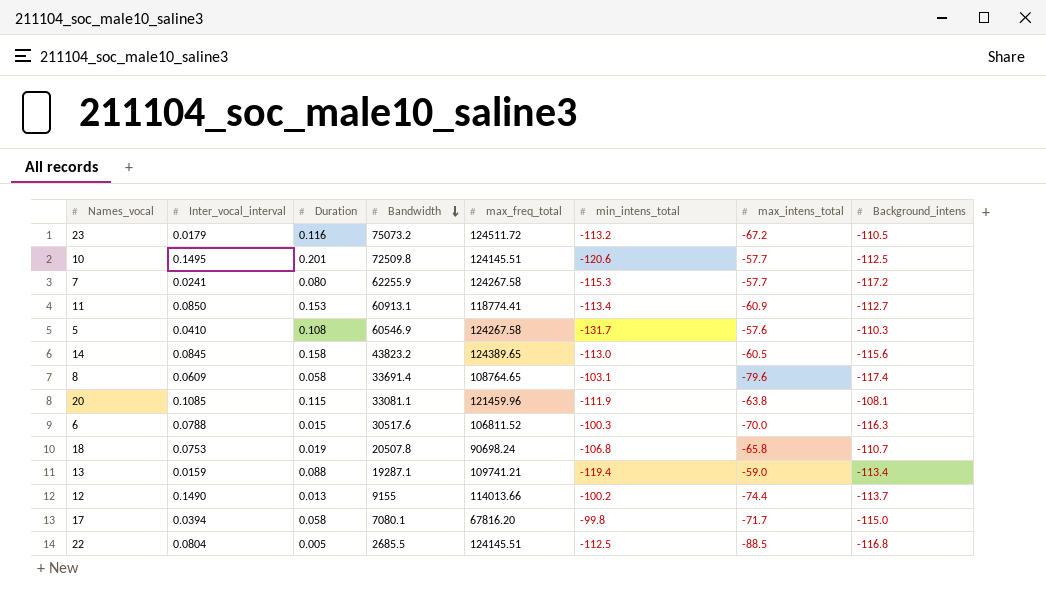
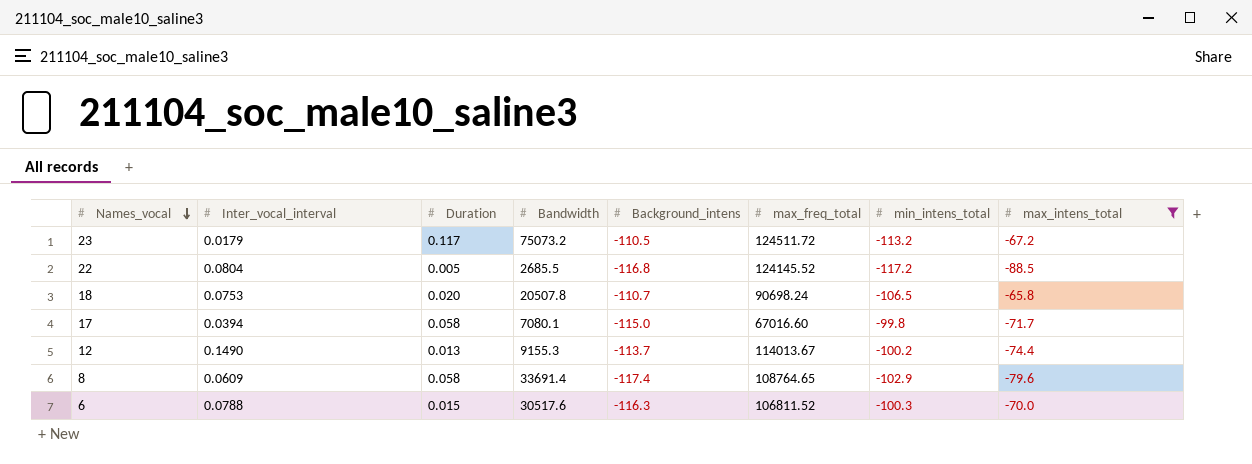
filter: none -> max_intens_total <= -65.8
row order: Bandwidth descending -> Names_vocal descending
column Background_intens | position: 8 -> 5
23 | Duration: 0.116 -> 0.117
22 | max_freq_total: 124145.51 -> 124145.52
22 | min_intens_total: -112.5 -> -117.2
18 | Duration: 0.019 -> 0.020
18 | min_intens_total: -106.8 -> -106.5
17 | max_freq_total: 67816.20 -> 67016.60
12 | Bandwidth: 9155 -> 9155.3
12 | max_freq_total: 114013.66 -> 114013.67
8 | min_intens_total: -103.1 -> -102.9

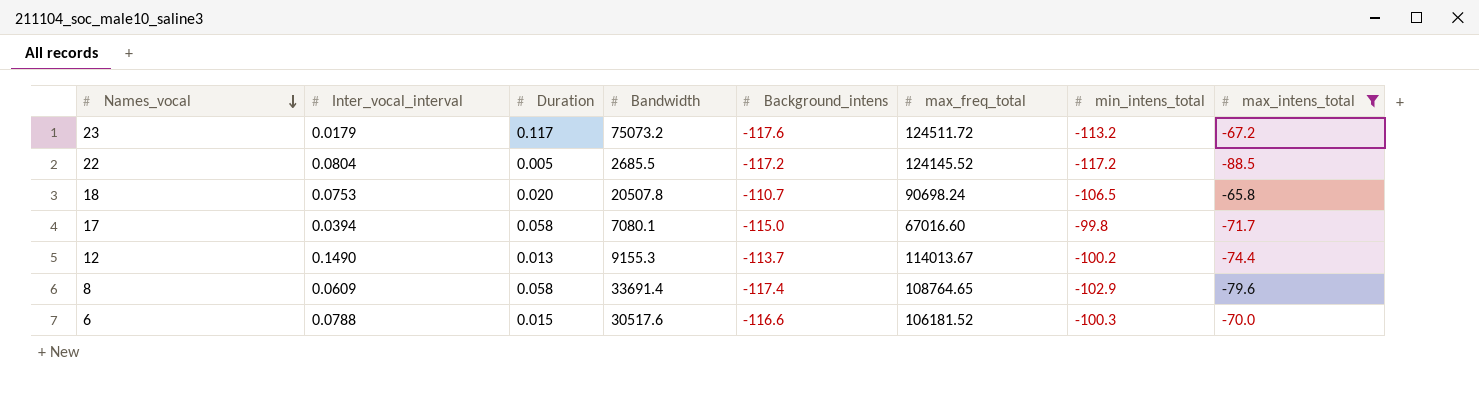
23 | Background_intens: -110.5 -> -117.6
22 | Background_intens: -116.8 -> -117.2
6 | Background_intens: -116.3 -> -116.6
6 | max_freq_total: 106811.52 -> 106181.52

